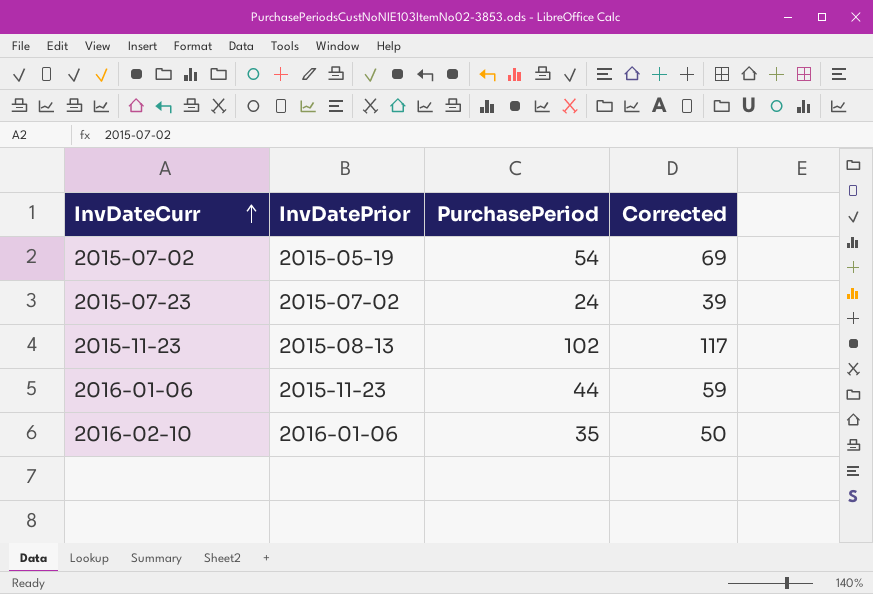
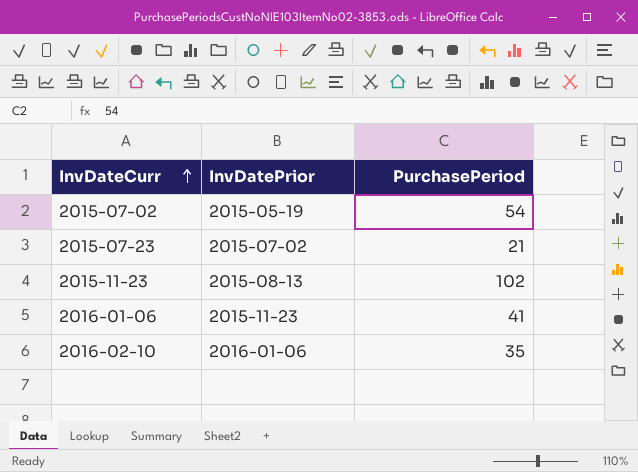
column Corrected | formula: [PurchasePeriod] + 15 -> none
2015-07-23 | PurchasePeriod: 24 -> 21
2016-01-06 | PurchasePeriod: 44 -> 41

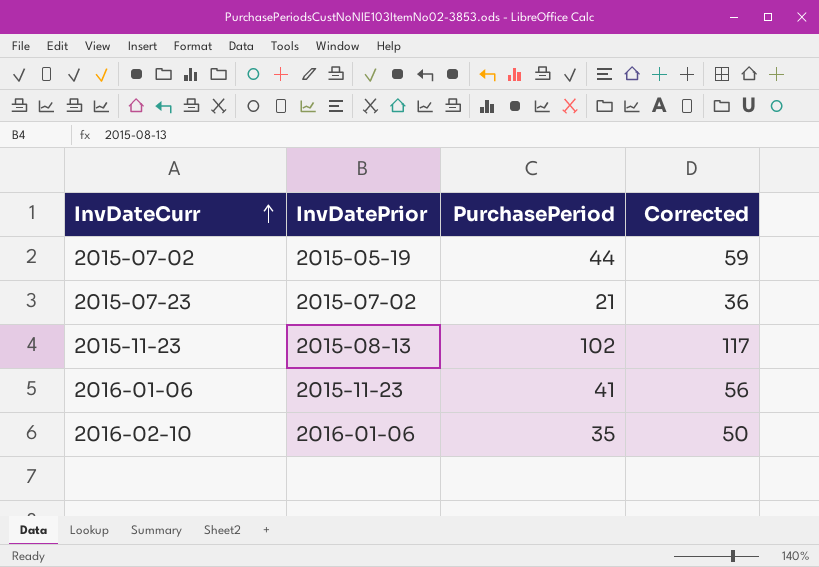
column Corrected | formula: none -> [PurchasePeriod] + 15
2015-07-02 | PurchasePeriod: 54 -> 44

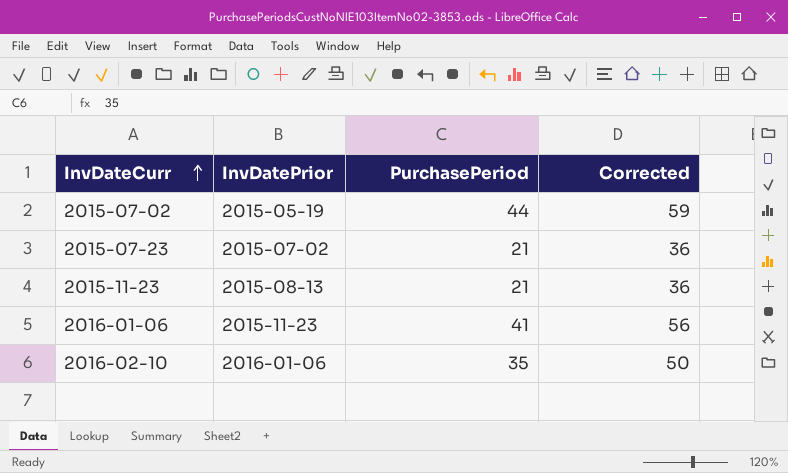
2015-11-23 | PurchasePeriod: 102 -> 21
2015-11-23 | Corrected: 117 -> 36

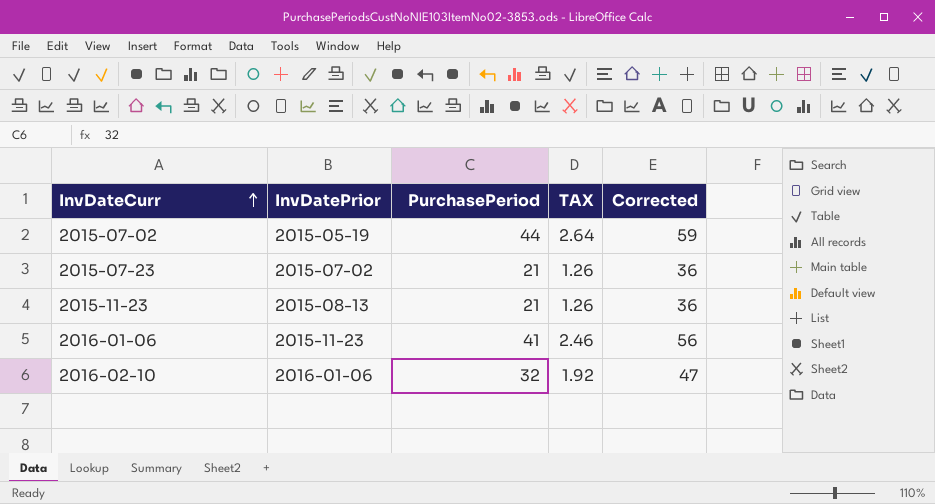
column TAX | formula: none -> [PurchasePeriod] * 0.06
2016-02-10 | PurchasePeriod: 35 -> 32
2016-02-10 | Corrected: 50 -> 47

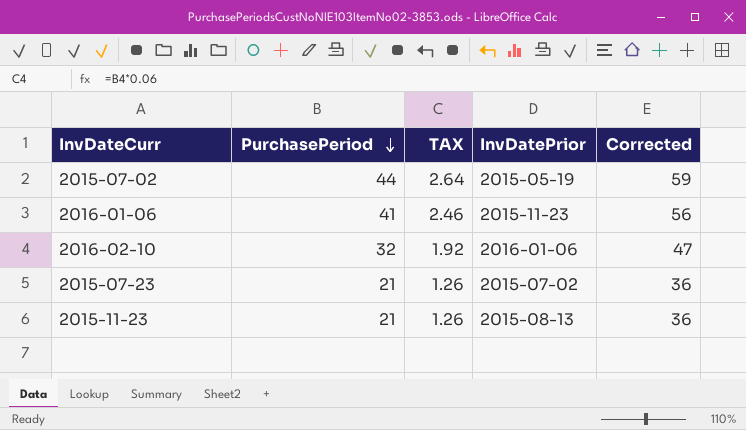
row order: InvDateCurr ascending -> PurchasePeriod descending
column InvDatePrior | position: 2 -> 4

